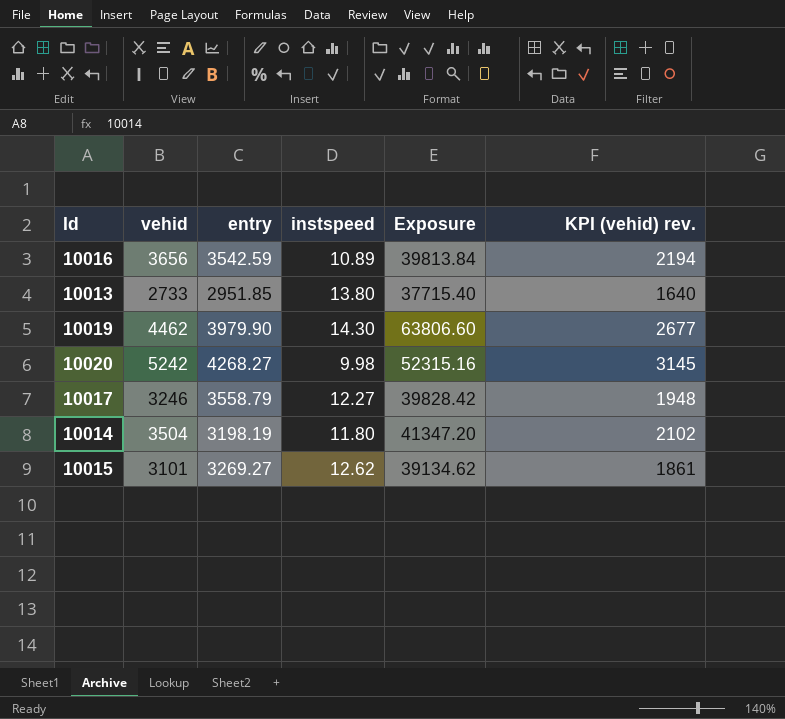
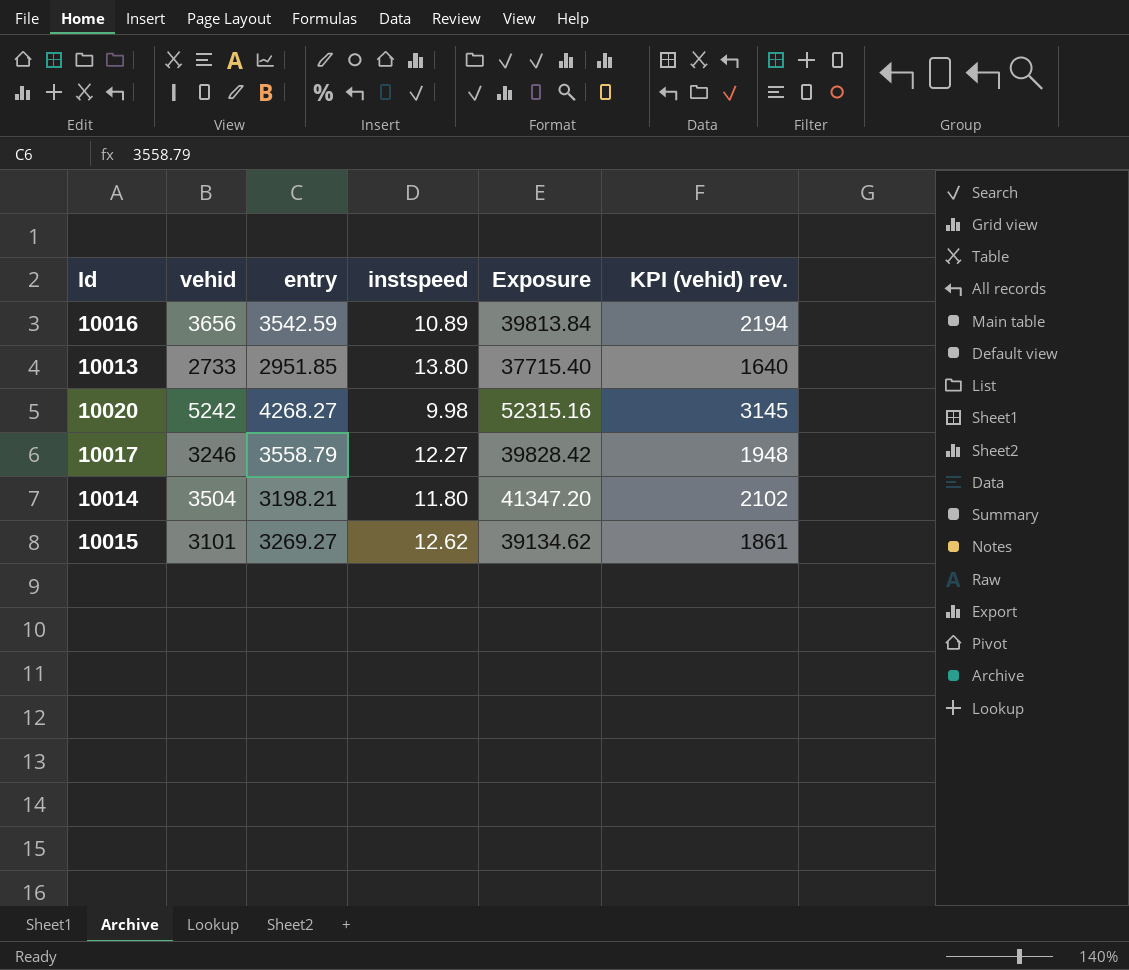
row 10019: 4462 | 3979.90 | 14.30 | 63806.60 | 2677 -> none
10014 | entry: 3198.19 -> 3198.21

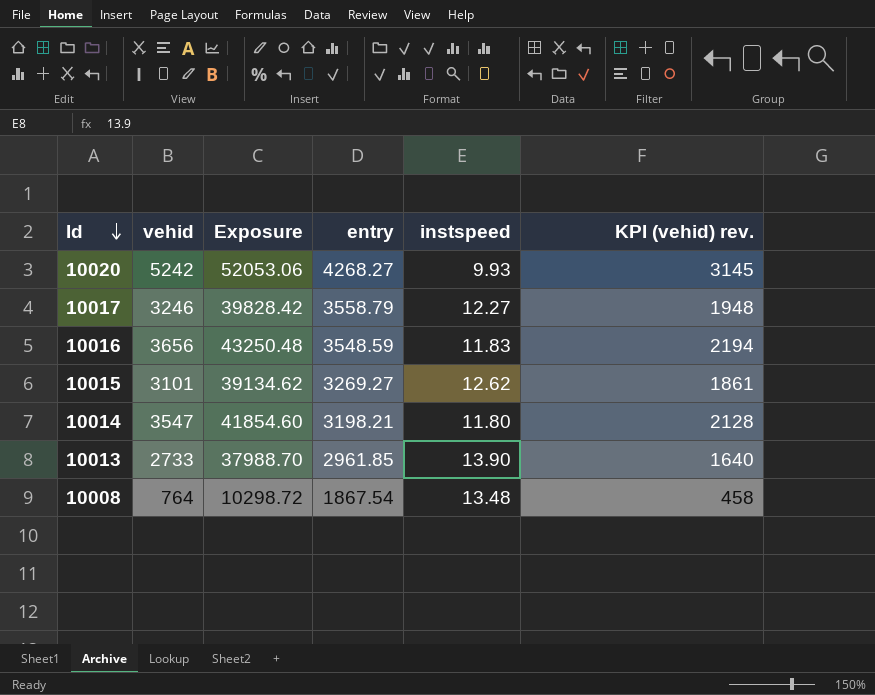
row order: none -> Id descending
column Exposure | position: 5 -> 3
10020 | Exposure: 52315.16 -> 52053.06
10020 | instspeed: 9.98 -> 9.93
10016 | Exposure: 39813.84 -> 43250.48
10016 | entry: 3542.59 -> 3548.59
10016 | instspeed: 10.89 -> 11.83
10014 | vehid: 3504 -> 3547
10014 | Exposure: 41347.20 -> 41854.60
10014 | KPI (vehid) rev.: 2102 -> 2128
10013 | Exposure: 37715.40 -> 37988.70
10013 | entry: 2951.85 -> 2961.85
10013 | instspeed: 13.80 -> 13.90
row 10008: none -> 764 | 10298.72 | 1867.54 | 13.48 | 458

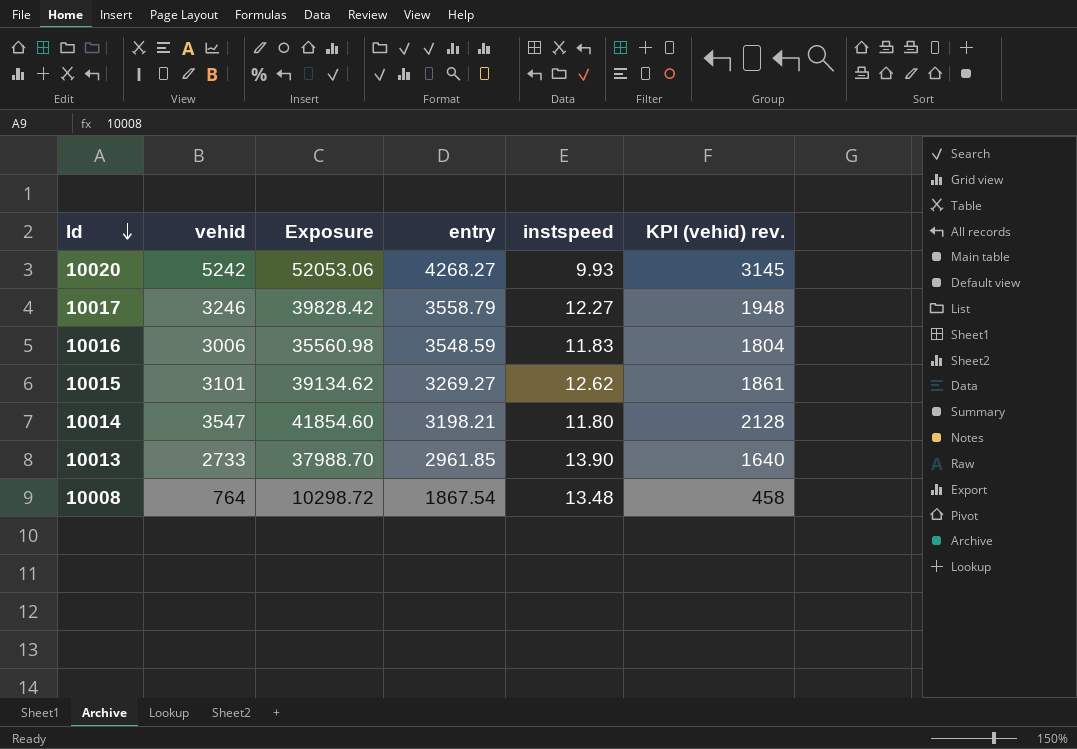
10016 | vehid: 3656 -> 3006
10016 | Exposure: 43250.48 -> 35560.98
10016 | KPI (vehid) rev.: 2194 -> 1804

